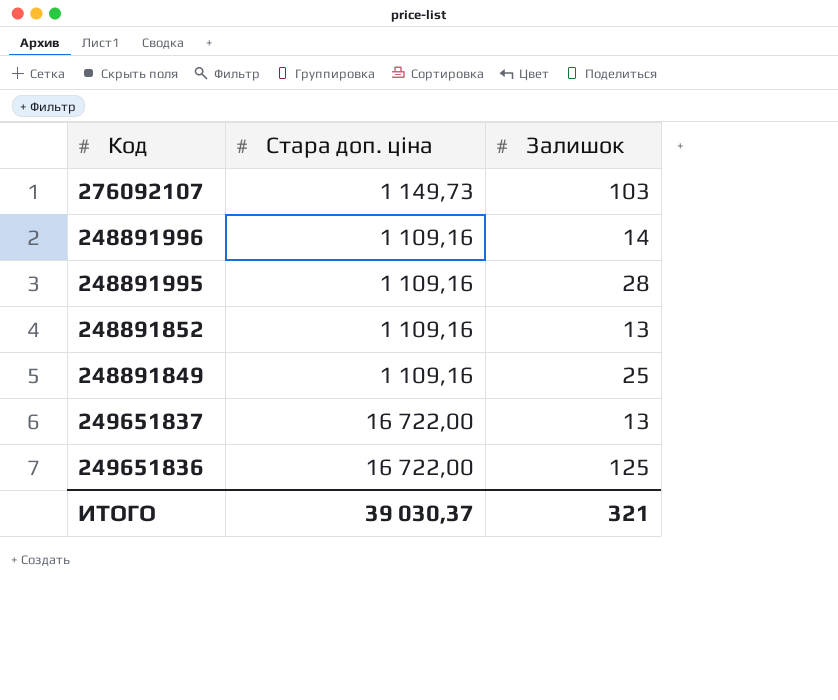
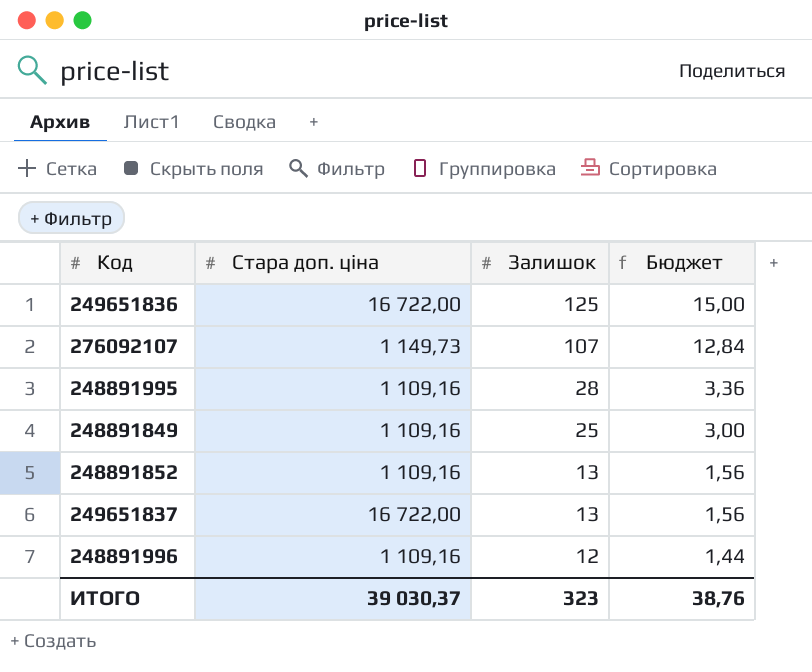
row order: none -> Залишок descending
column Бюджет | formula: none -> [Залишок] * 0,12
276092107 | Залишок: 103 -> 107
248891996 | Залишок: 14 -> 12
ИТОГО | Залишок: 321 -> 323

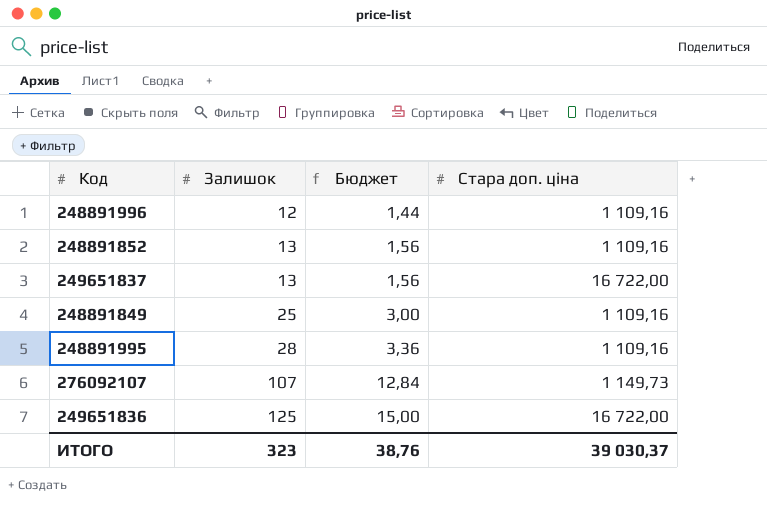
row order: Залишок descending -> Залишок ascending
column Стара доп. ціна | position: 2 -> 4

